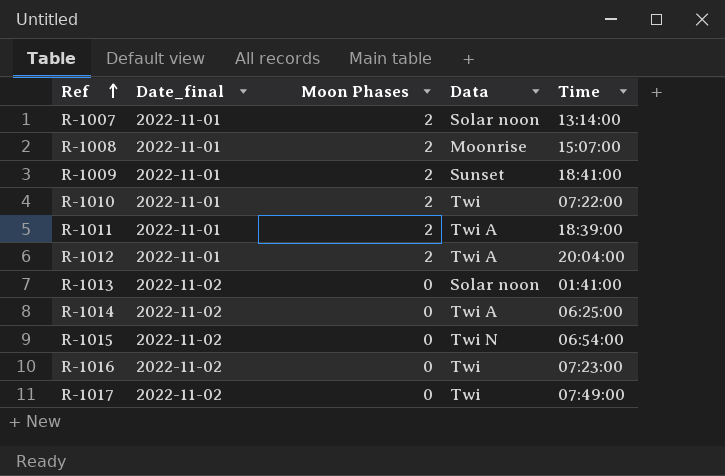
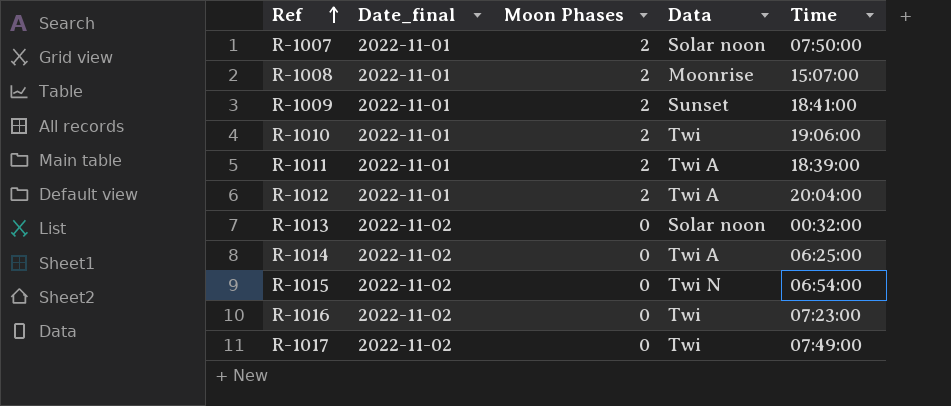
R-1007 | Time: 13:14:00 -> 07:50:00
R-1010 | Time: 07:22:00 -> 19:06:00
R-1013 | Time: 01:41:00 -> 00:32:00

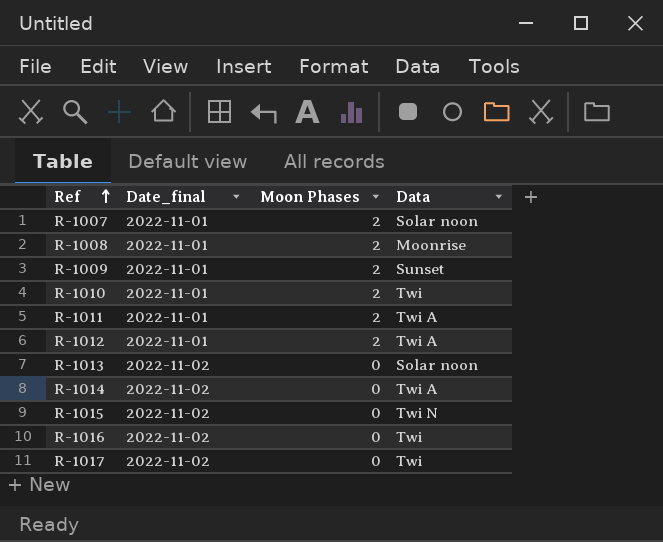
column Time | position: 5 -> none

